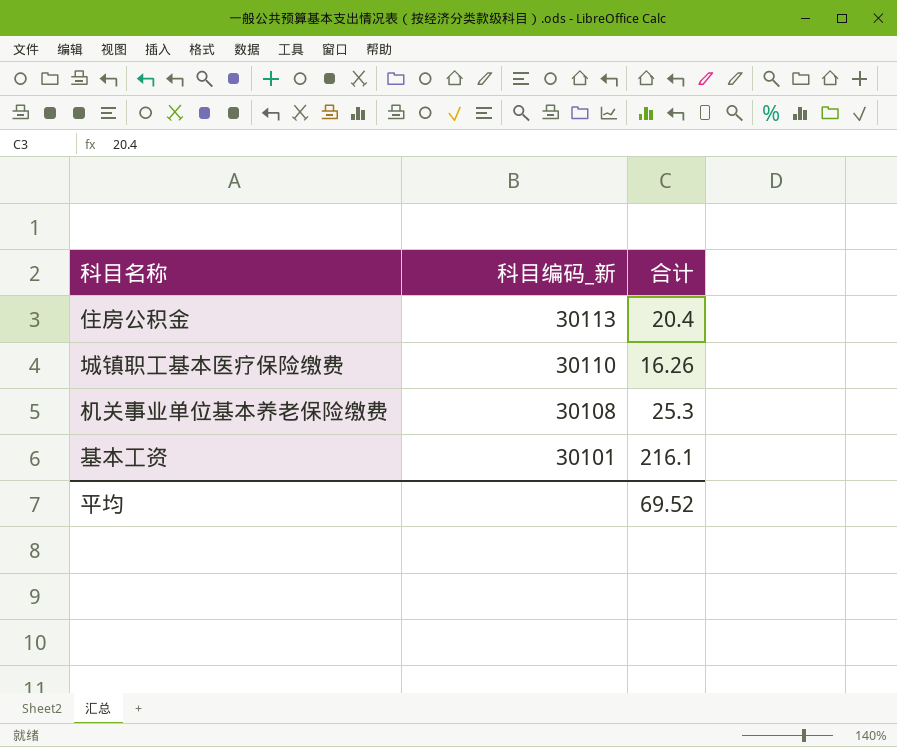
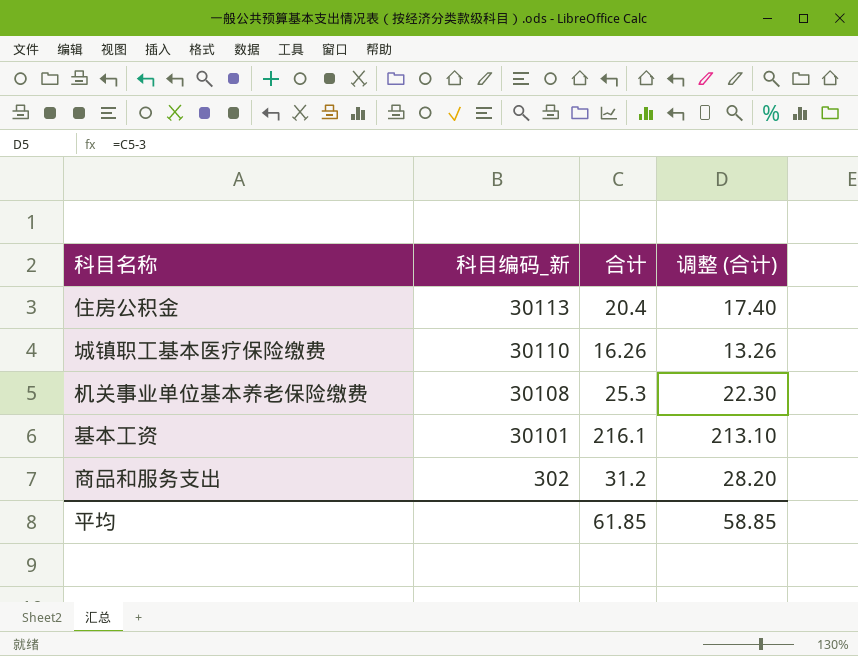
column 调整 (合计) | formula: none -> [合计] - 3
row 商品和服务支出: none -> 302 | 31.2 | 28.20
平均 | 合计: 69.52 -> 61.85

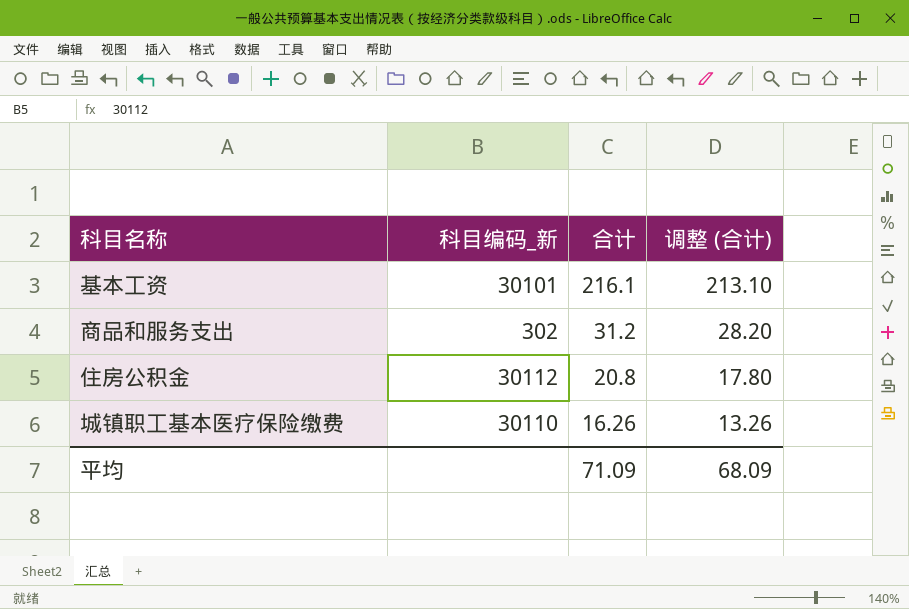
row order: 科目编码_新 descending -> 合计 descending
row 机关事业单位基本养老保险缴费: 30108 | 25.3 | 22.30 -> none
住房公积金 | 科目编码_新: 30113 -> 30112
住房公积金 | 合计: 20.4 -> 20.8
住房公积金 | 调整 (合计): 17.40 -> 17.80
平均 | 合计: 61.85 -> 71.09
平均 | 调整 (合计): 58.85 -> 68.09

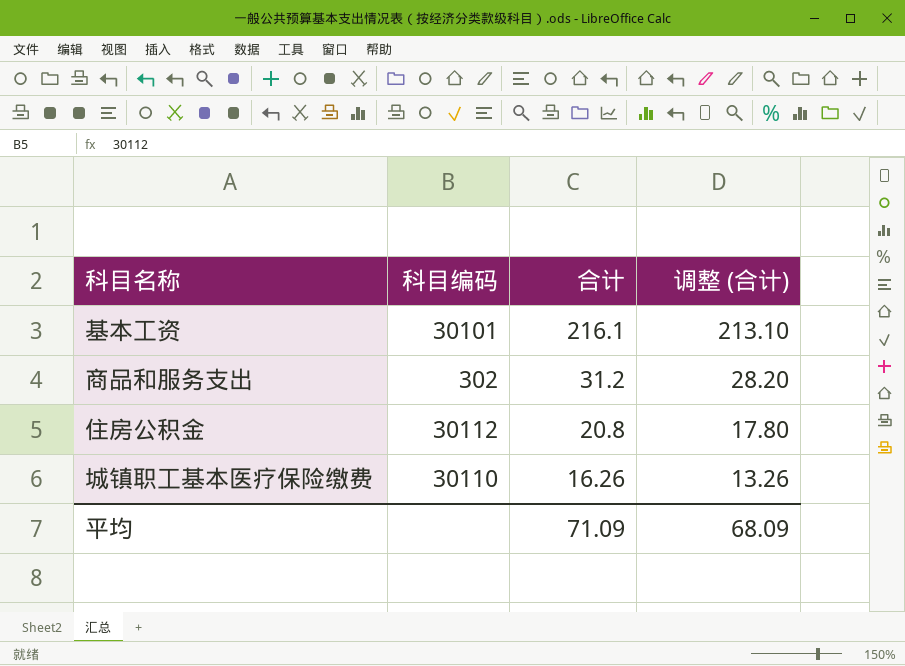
column name: 科目编码_新 -> 科目编码

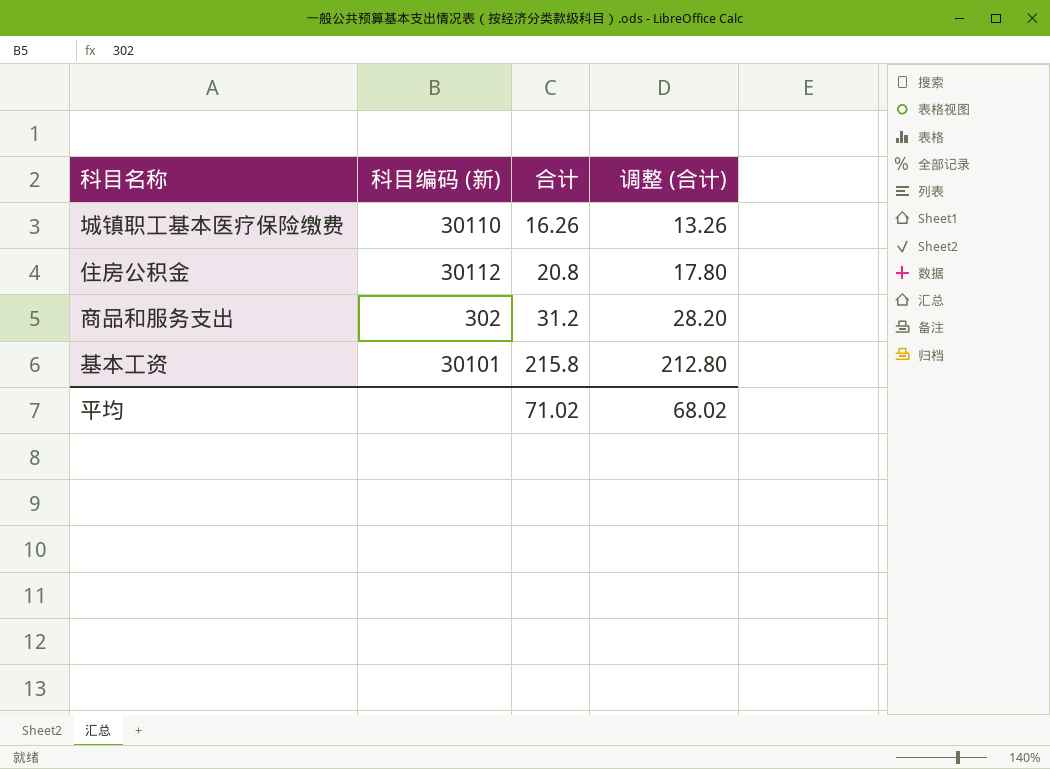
row order: 合计 descending -> 合计 ascending
column name: 科目编码 -> 科目编码 (新)
基本工资 | 合计: 216.1 -> 215.8
基本工资 | 调整 (合计): 213.10 -> 212.80
平均 | 合计: 71.09 -> 71.02
平均 | 调整 (合计): 68.09 -> 68.02

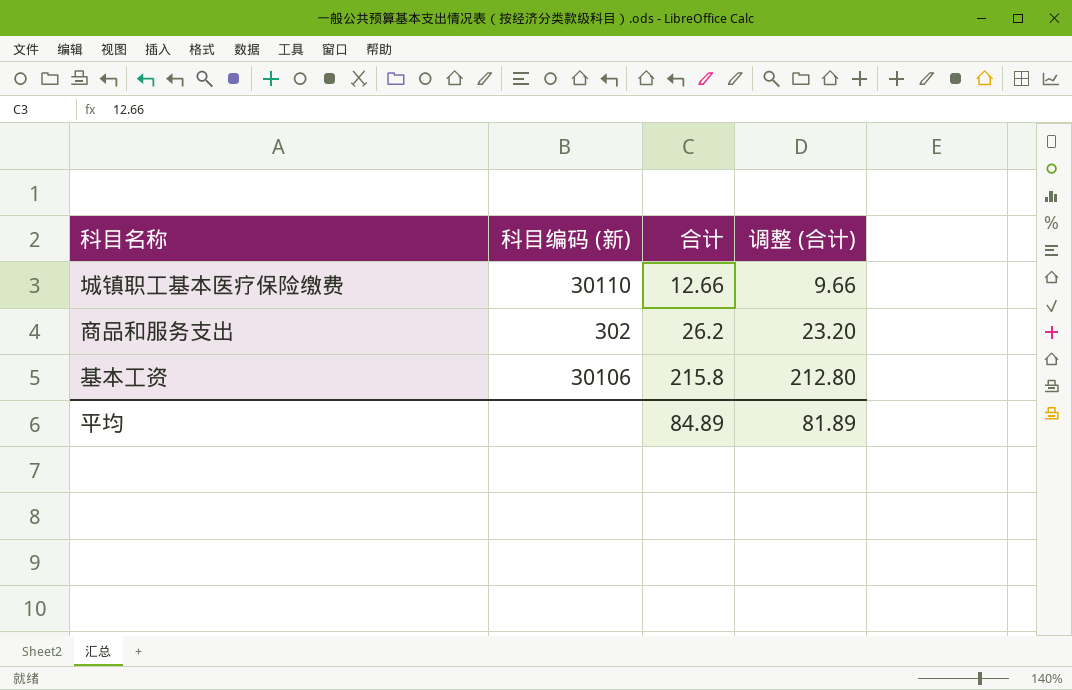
row 住房公积金: 30112 | 20.8 | 17.80 -> none
城镇职工基本医疗保险缴费 | 合计: 16.26 -> 12.66
城镇职工基本医疗保险缴费 | 调整 (合计): 13.26 -> 9.66
商品和服务支出 | 合计: 31.2 -> 26.2
商品和服务支出 | 调整 (合计): 28.20 -> 23.20
基本工资 | 科目编码 (新): 30101 -> 30106
平均 | 合计: 71.02 -> 84.89
平均 | 调整 (合计): 68.02 -> 81.89

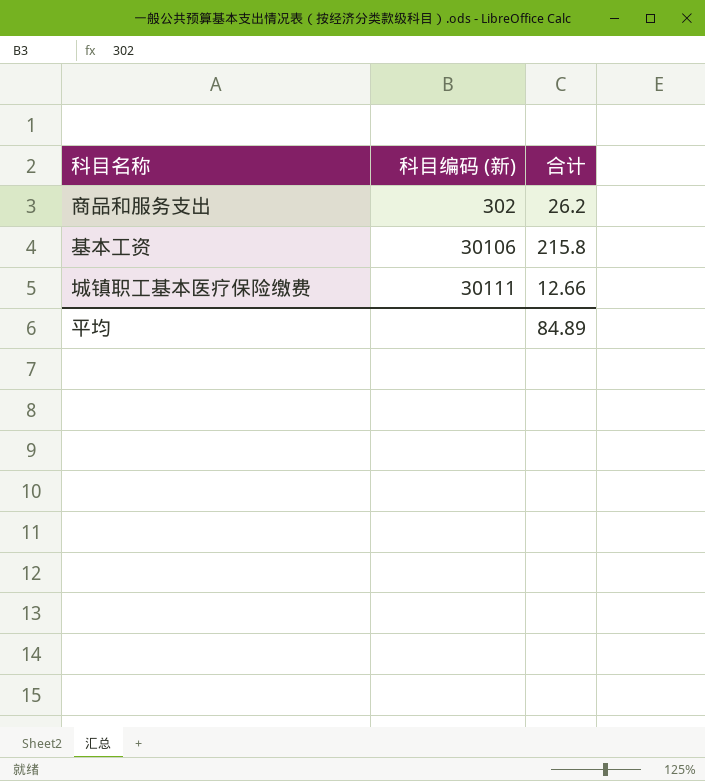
row order: 合计 ascending -> 科目编码 (新) ascending
column 调整 (合计) | formula: [合计] - 3 -> none
城镇职工基本医疗保险缴费 | 科目编码 (新): 30110 -> 30111

